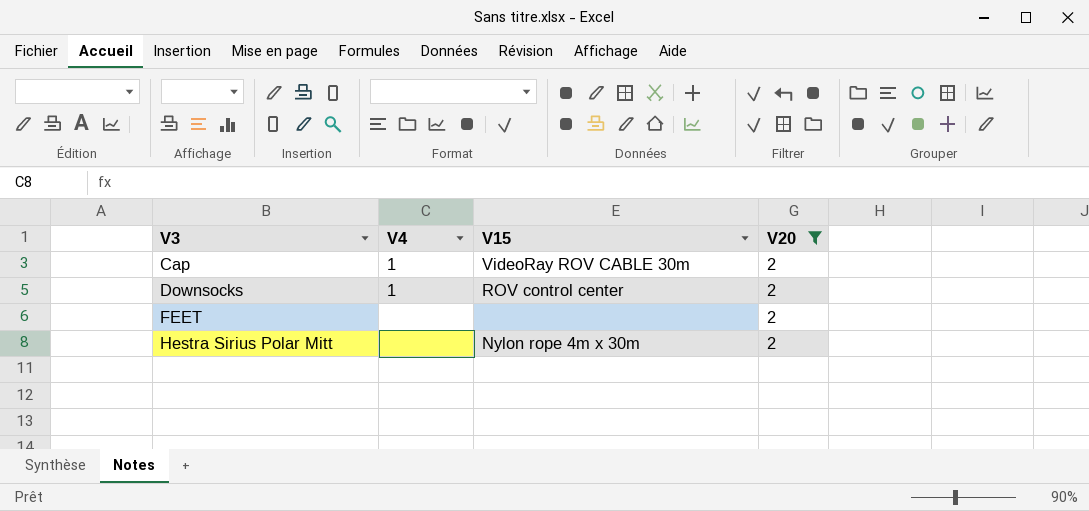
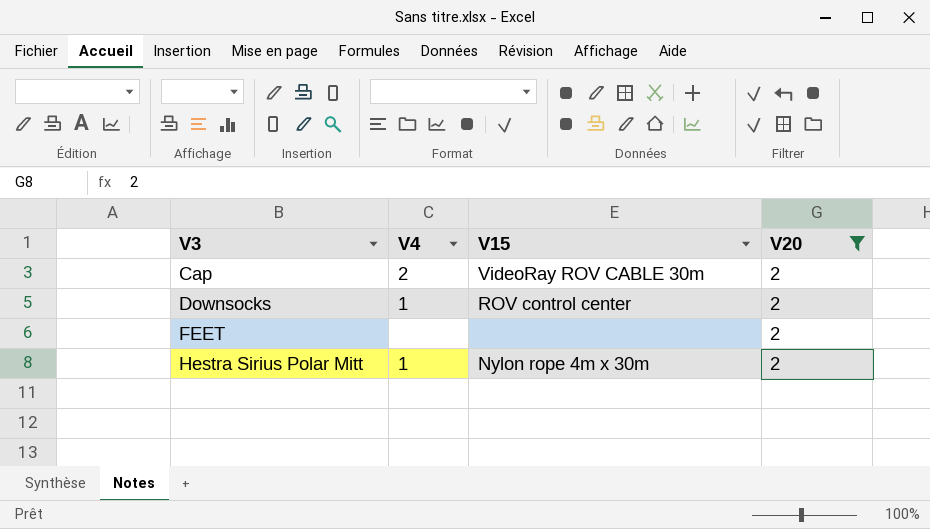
Cap | V4: 1 -> 2
Hestra Sirius Polar Mitt | V4: none -> 1

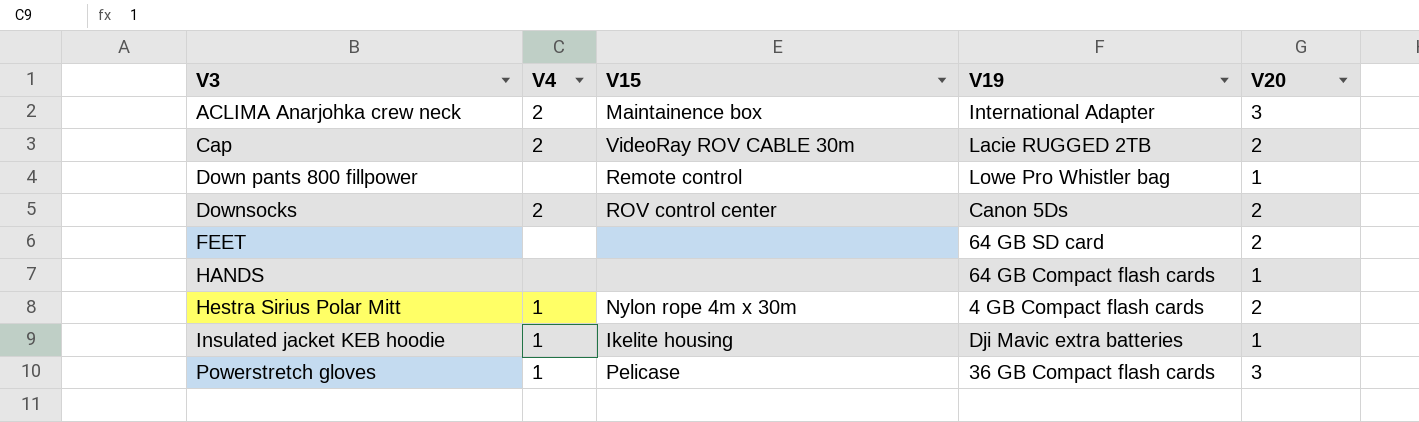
filter: V20 = 2 -> none
column V19 | position: none -> 4
Downsocks | V4: 1 -> 2

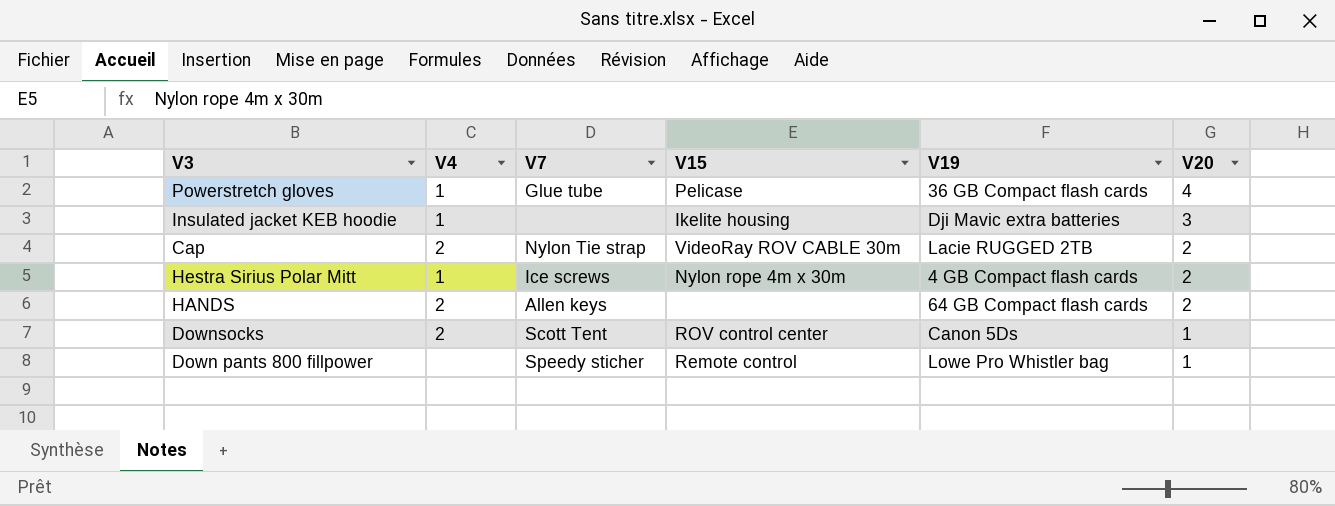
row order: V3 ascending -> V20 descending
column V7 | position: none -> 3
row ACLIMA Anarjohka crew neck: 2 | Maintainence box | International Adapter | 3 -> none
row FEET: none | none | 64 GB SD card | 2 -> none
Powerstretch gloves | V20: 3 -> 4
Insulated jacket KEB hoodie | V20: 1 -> 3
HANDS | V4: none -> 2
HANDS | V20: 1 -> 2
Downsocks | V20: 2 -> 1

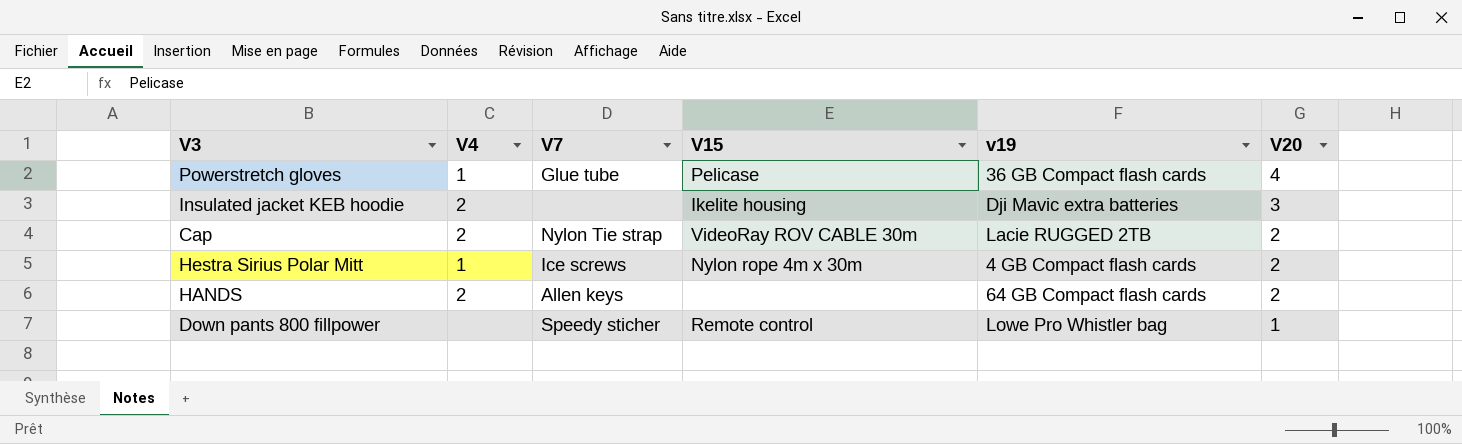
column name: V19 -> v19
row Downsocks: 2 | Scott Tent | ROV control center | Canon 5Ds | 1 -> none
Insulated jacket KEB hoodie | V4: 1 -> 2

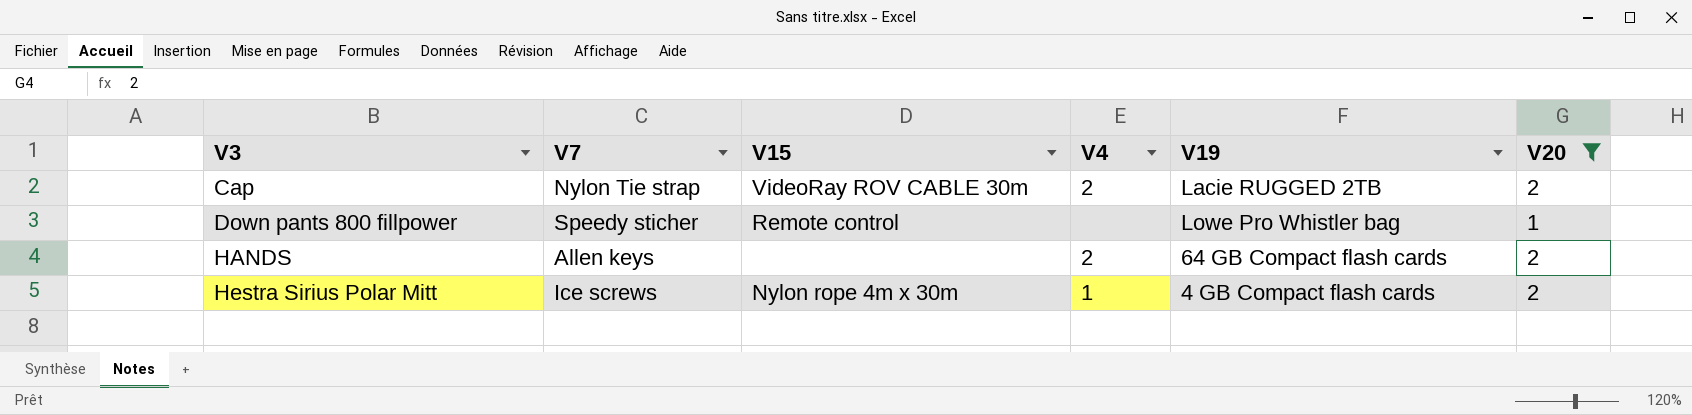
filter: none -> V20 <= 2
row order: V20 descending -> V3 ascending
column V4 | position: 2 -> 4
column name: v19 -> V19

